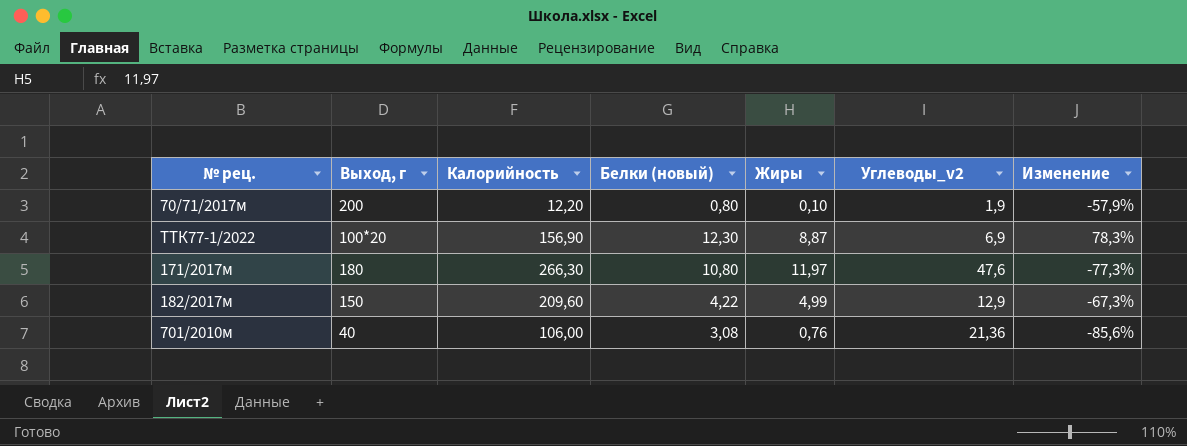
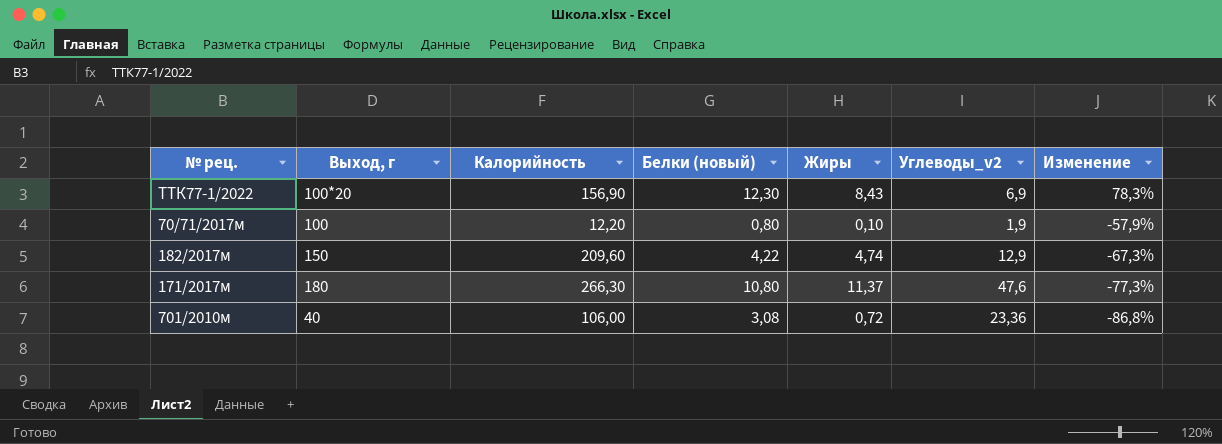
row order: none -> Изменение descending
ТТК77-1/2022 | Жиры: 8,87 -> 8,43
70/71/2017м | Выход, г: 200 -> 100
182/2017м | Жиры: 4,99 -> 4,74
171/2017м | Жиры: 11,97 -> 11,37
701/2010м | Жиры: 0,76 -> 0,72
701/2010м | Углеводы_v2: 21,36 -> 23,36
701/2010м | Изменение: -85,6% -> -86,8%

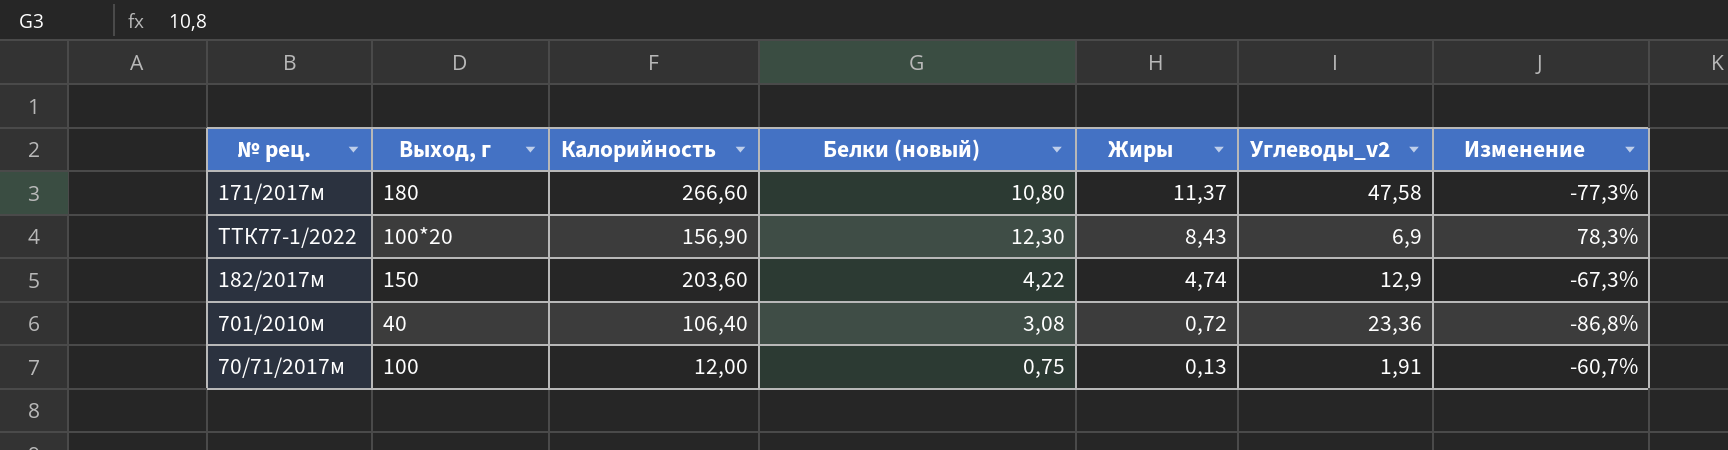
row order: Изменение descending -> Жиры descending
171/2017м | Калорийность: 266,30 -> 266,60
171/2017м | Углеводы_v2: 47,6 -> 47,58
182/2017м | Калорийность: 209,60 -> 203,60
701/2010м | Калорийность: 106,00 -> 106,40
70/71/2017м | Калорийность: 12,20 -> 12,00
70/71/2017м | Белки (новый): 0,80 -> 0,75
70/71/2017м | Жиры: 0,10 -> 0,13
70/71/2017м | Углеводы_v2: 1,9 -> 1,91
70/71/2017м | Изменение: -57,9% -> -60,7%

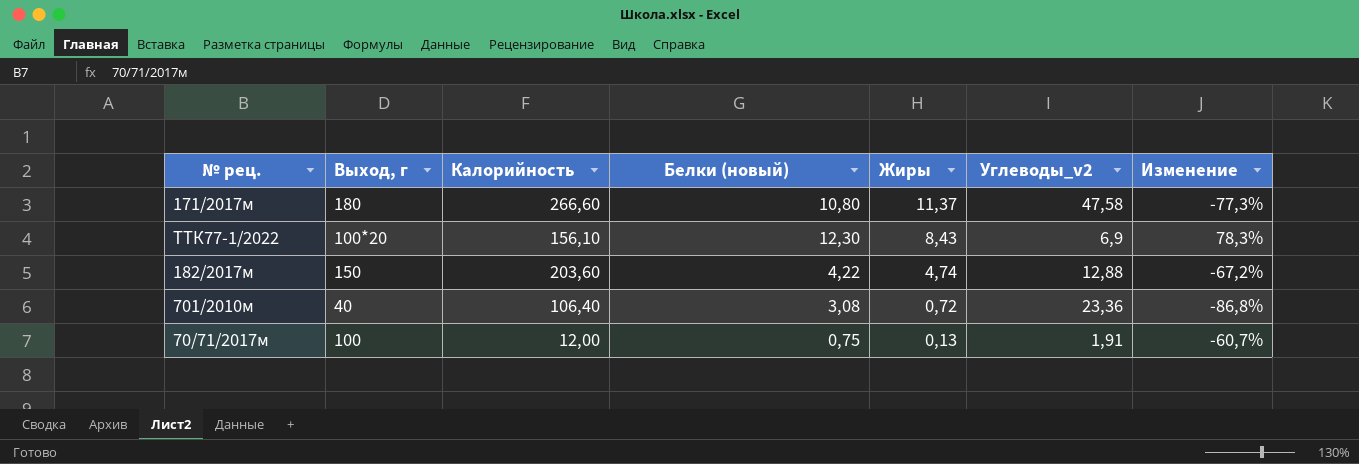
ТТК77-1/2022 | Калорийность: 156,90 -> 156,10
182/2017м | Углеводы_v2: 12,9 -> 12,88
182/2017м | Изменение: -67,3% -> -67,2%

